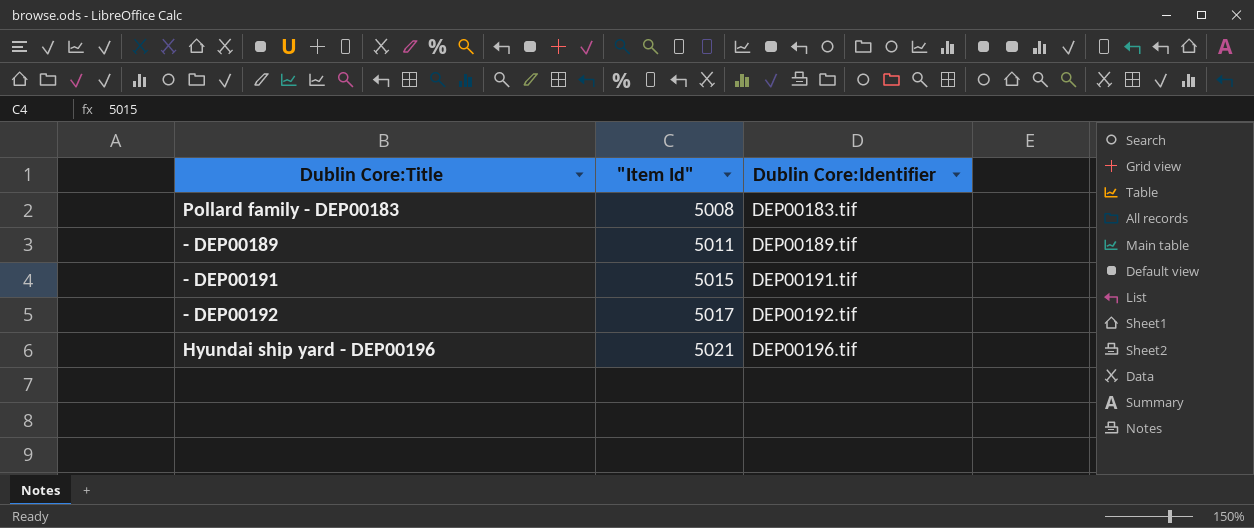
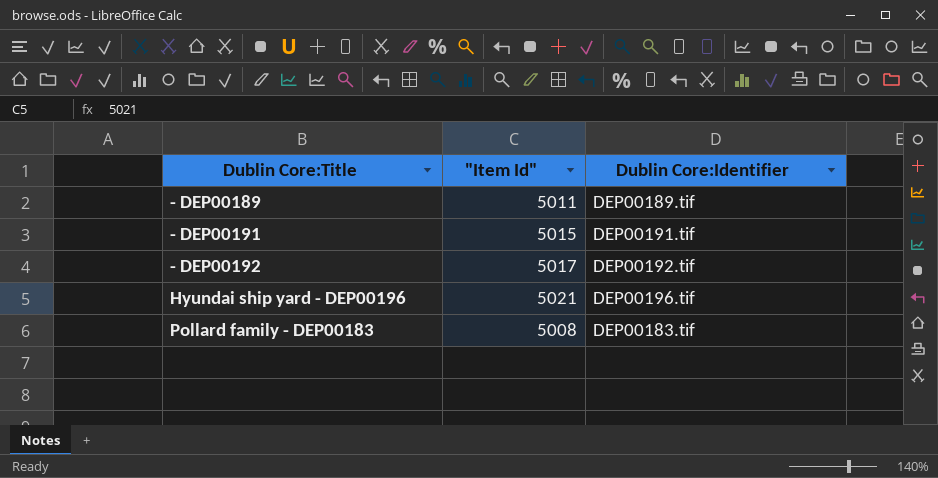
row order: "Item Id" ascending -> Dublin Core:Title ascending

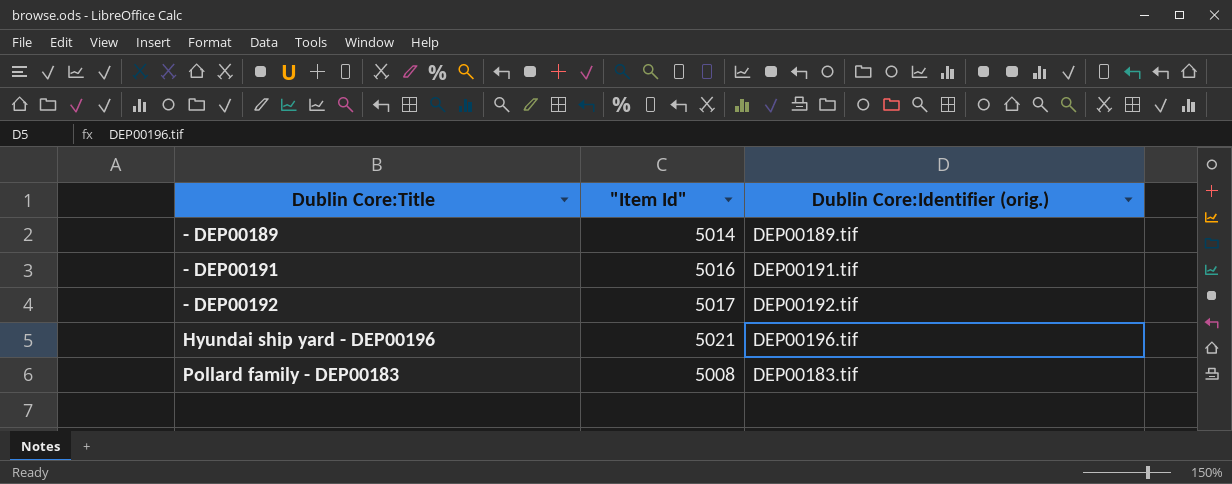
column name: Dublin Core:Identifier -> Dublin Core:Identifier (orig.)
- DEP00189 | "Item Id": 5011 -> 5014
- DEP00191 | "Item Id": 5015 -> 5016

